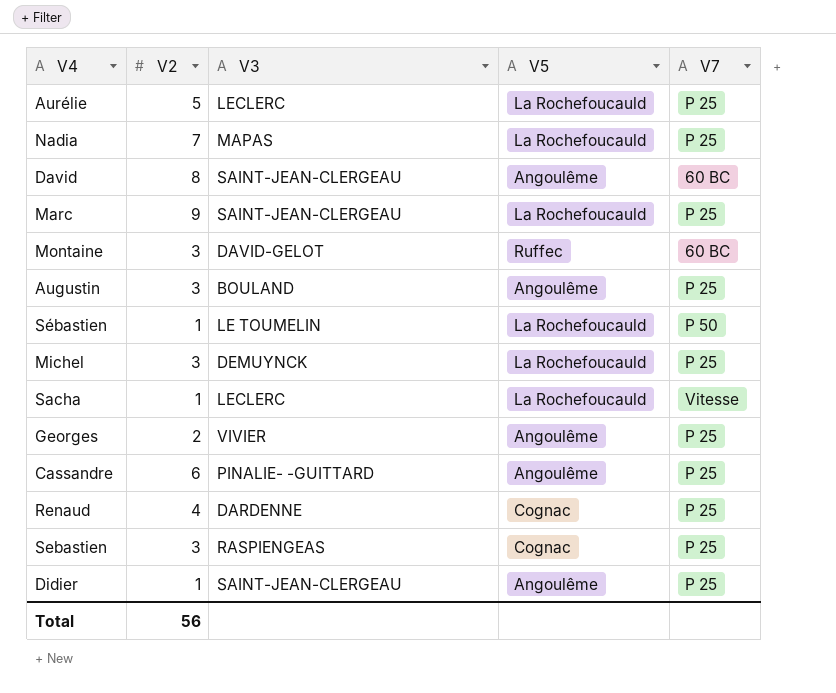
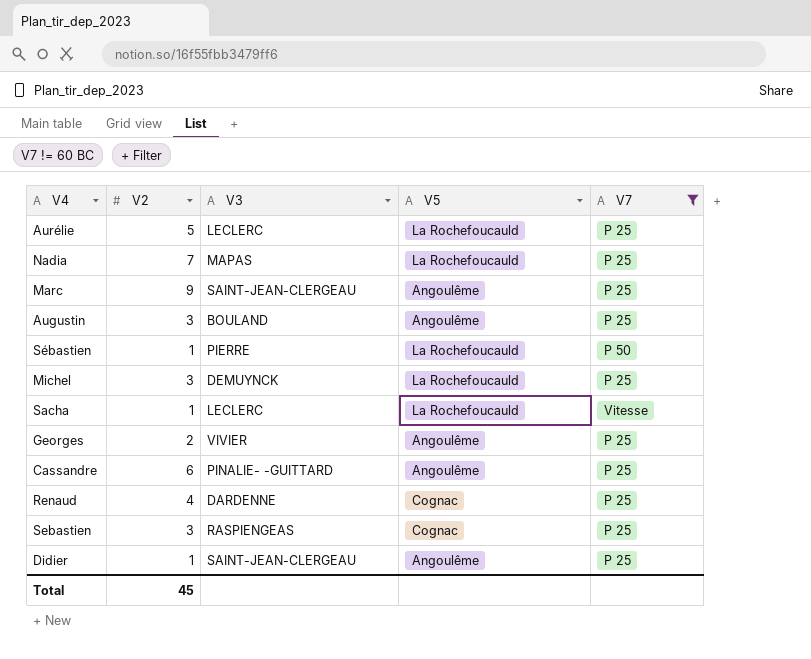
filter: none -> V7 != 60 BC
Marc | V5: La Rochefoucauld -> Angoulême
Sébastien | V3: LE TOUMELIN -> PIERRE
Total | V2: 56 -> 45

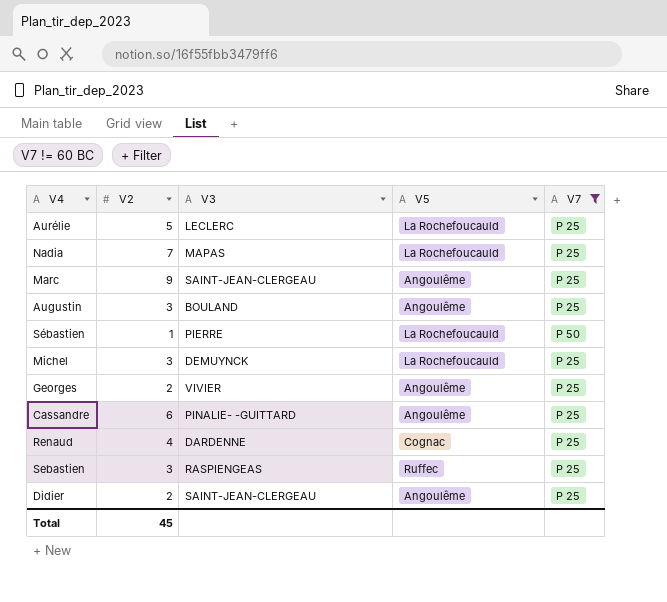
row Sacha: 1 | LECLERC | La Rochefoucauld | Vitesse -> none
Sebastien | V5: Cognac -> Ruffec
Didier | V2: 1 -> 2

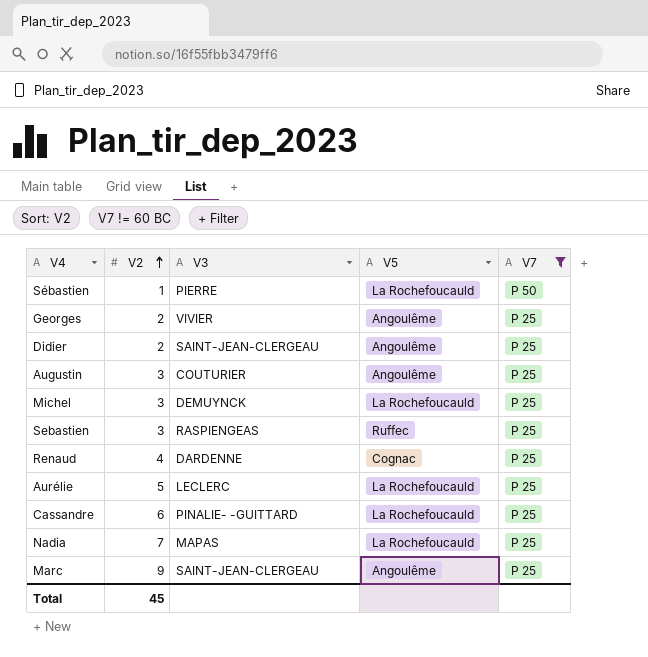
row order: none -> V2 ascending
Augustin | V3: BOULAND -> COUTURIER
Cassandre | V5: Angoulême -> La Rochefoucauld

